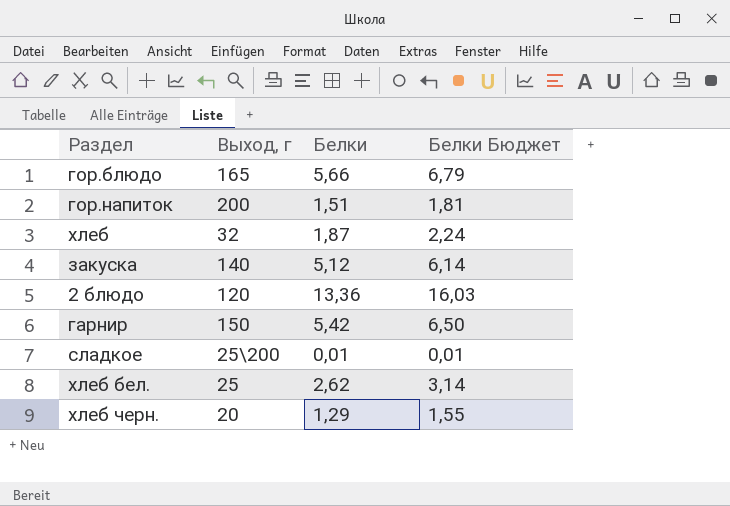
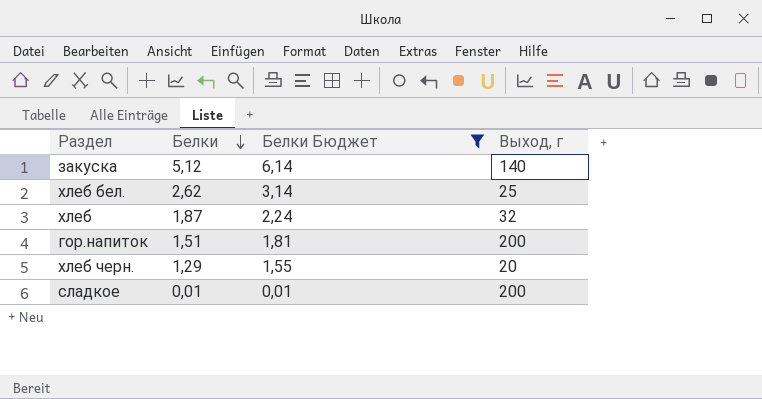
filter: none -> Белки Бюджет <= 6,14
row order: none -> Белки descending
column Выход, г | position: 2 -> 4
сладкое | Выход, г: 25\200 -> 200

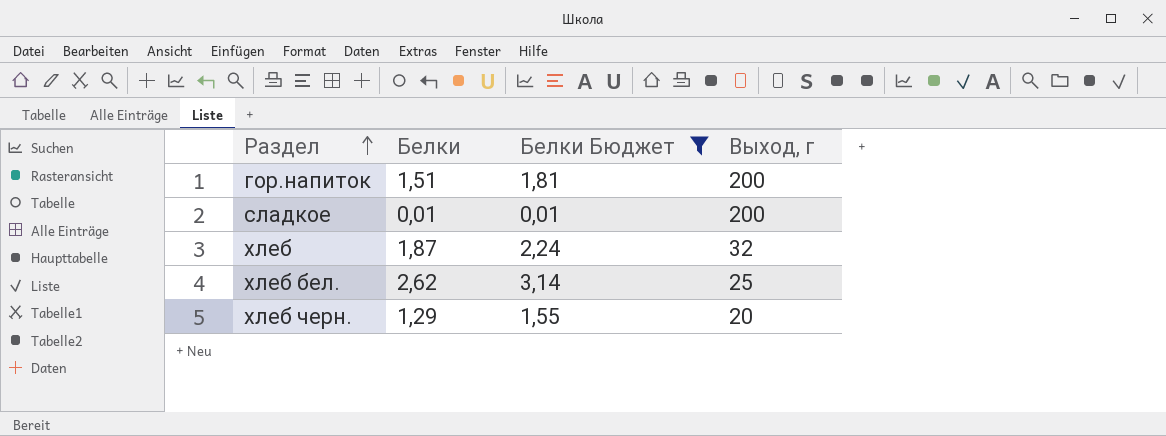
row order: Белки descending -> Раздел ascending
row закуска: 5,12 | 6,14 | 140 -> none

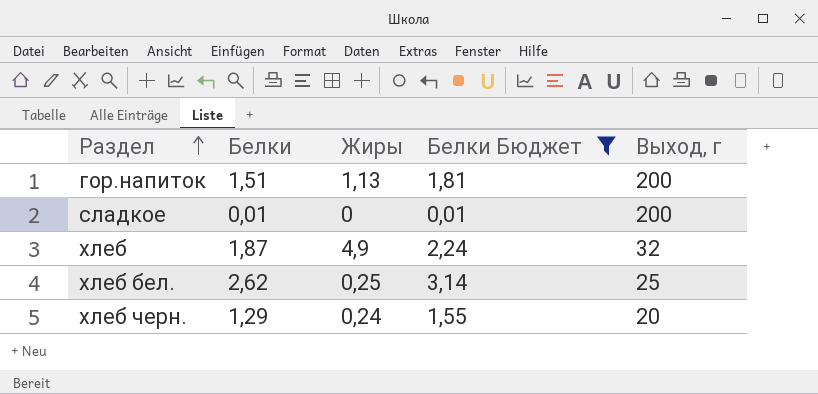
column Жиры | position: none -> 3

